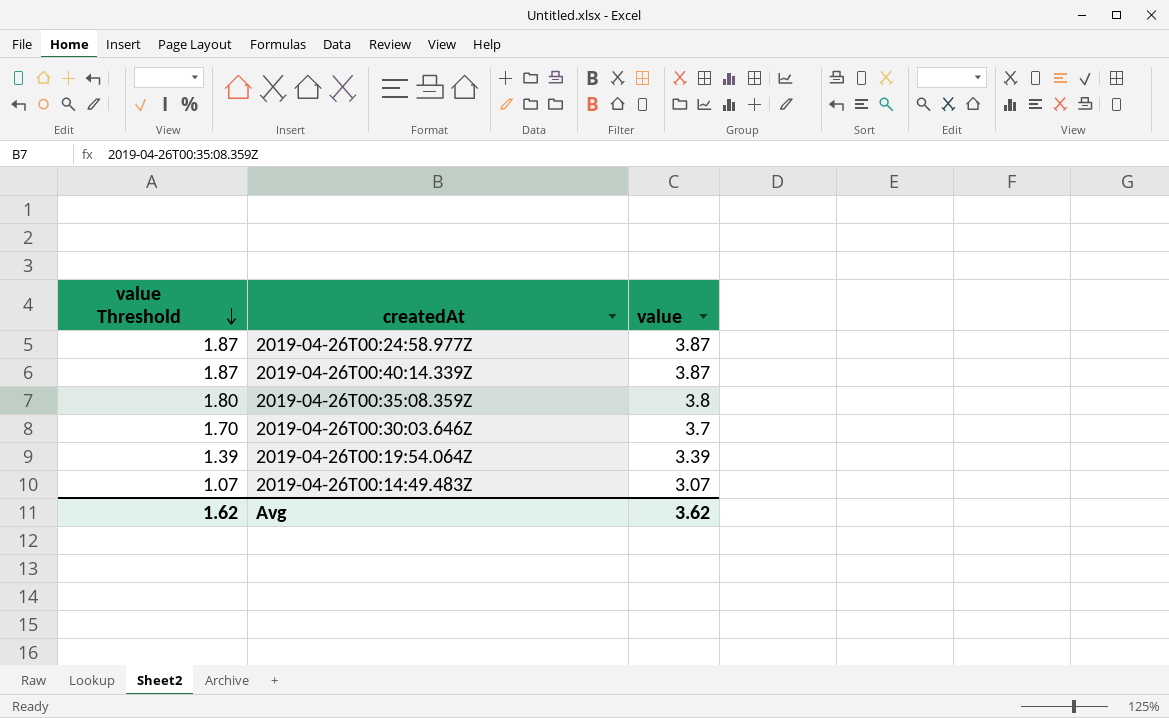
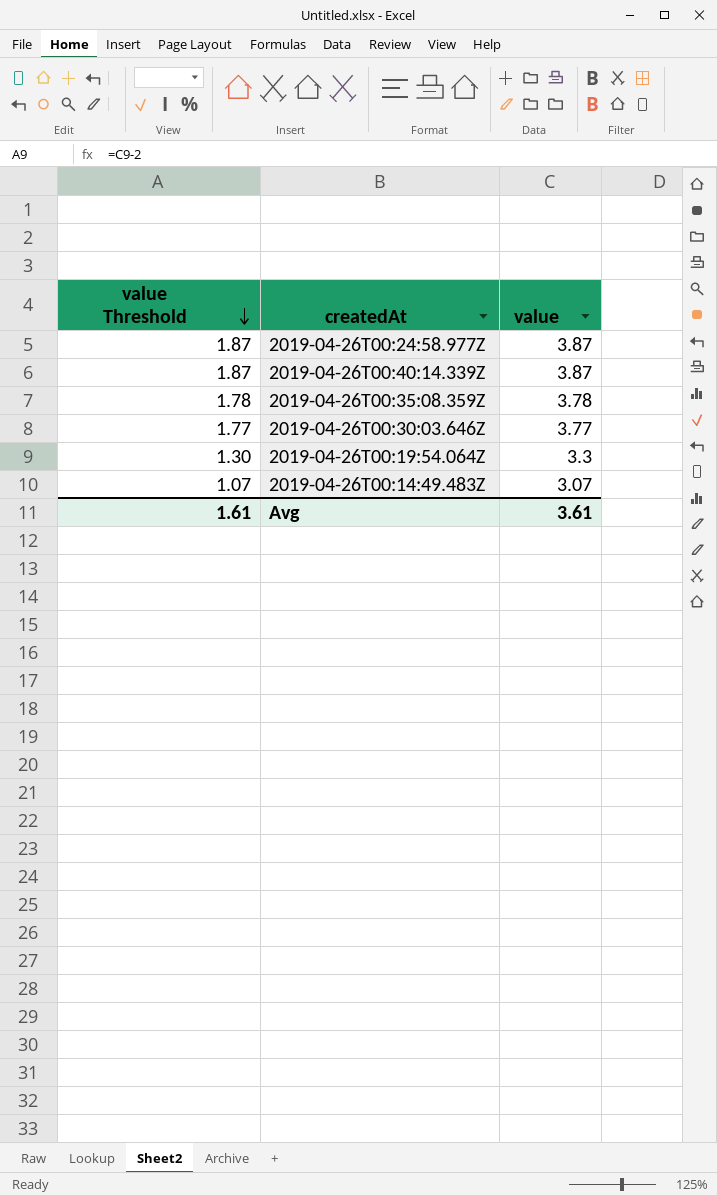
2019-04-26T00:35:08.359Z | value Threshold: 1.80 -> 1.78
2019-04-26T00:35:08.359Z | value: 3.8 -> 3.78
2019-04-26T00:30:03.646Z | value Threshold: 1.70 -> 1.77
2019-04-26T00:30:03.646Z | value: 3.7 -> 3.77
2019-04-26T00:19:54.064Z | value Threshold: 1.39 -> 1.30
2019-04-26T00:19:54.064Z | value: 3.39 -> 3.3
Avg | value Threshold: 1.62 -> 1.61
Avg | value: 3.62 -> 3.61

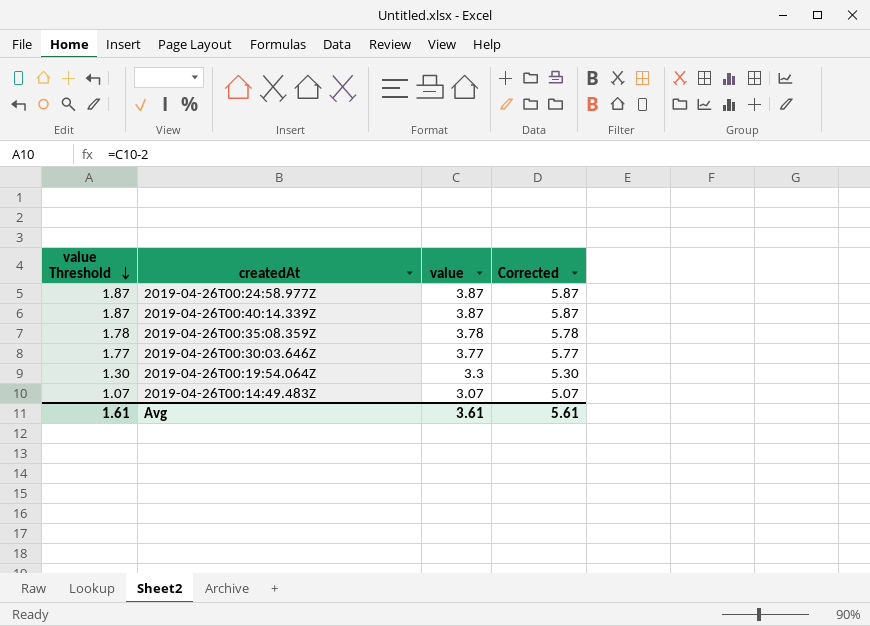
column Corrected | formula: none -> [value] + 2

